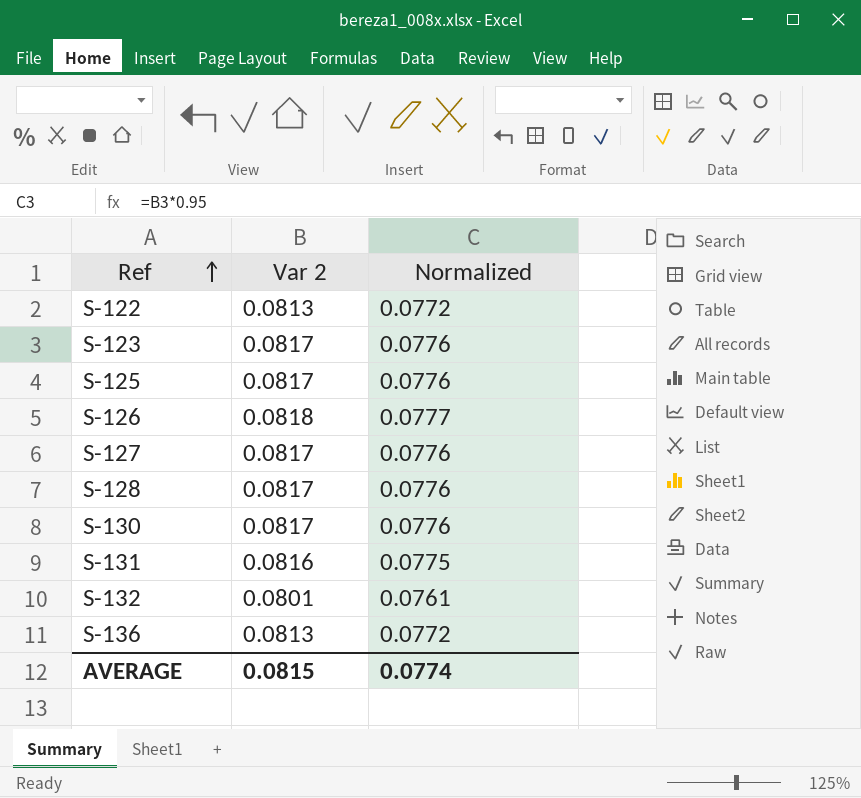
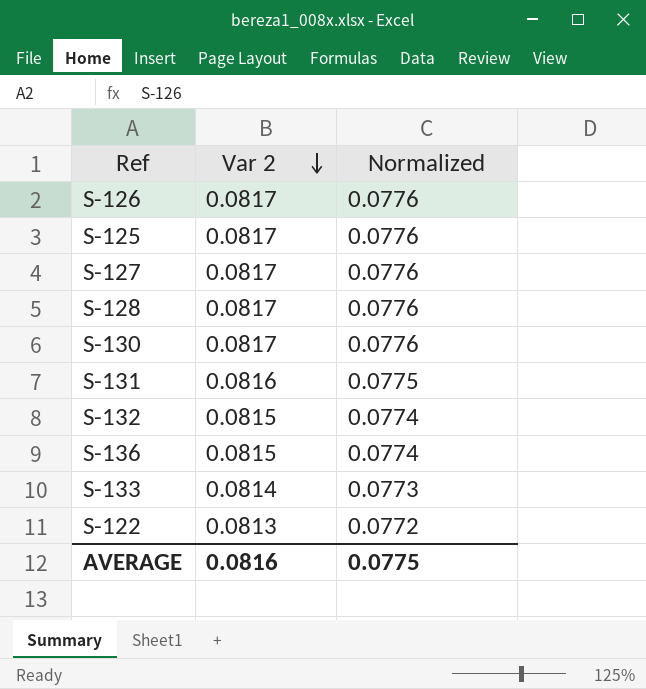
row order: Ref ascending -> Var 2 descending
row S-123: 0.0817 | 0.0776 -> none
S-126 | Var 2: 0.0818 -> 0.0817
S-126 | Normalized: 0.0777 -> 0.0776
S-132 | Var 2: 0.0801 -> 0.0815
S-132 | Normalized: 0.0761 -> 0.0774
S-136 | Var 2: 0.0813 -> 0.0815
S-136 | Normalized: 0.0772 -> 0.0774
row S-133: none -> 0.0814 | 0.0773
AVERAGE | Var 2: 0.0815 -> 0.0816
AVERAGE | Normalized: 0.0774 -> 0.0775

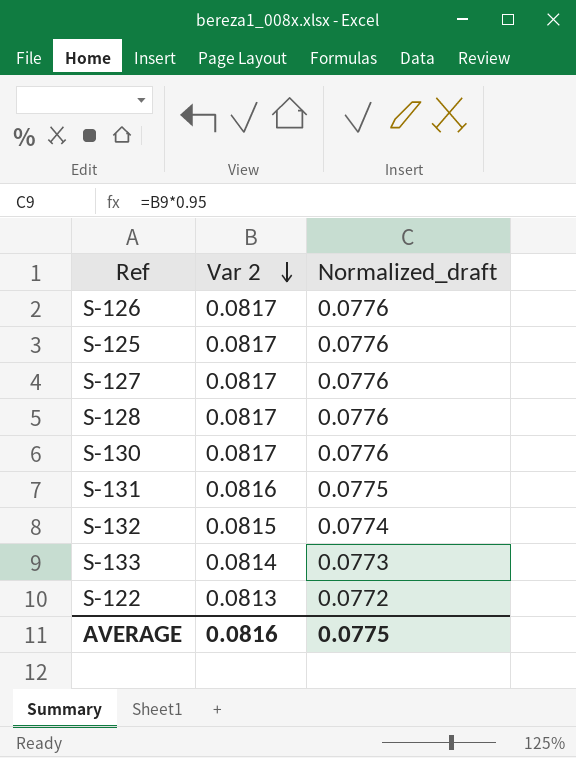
column name: Normalized -> Normalized_draft
row S-136: 0.0815 | 0.0774 -> none

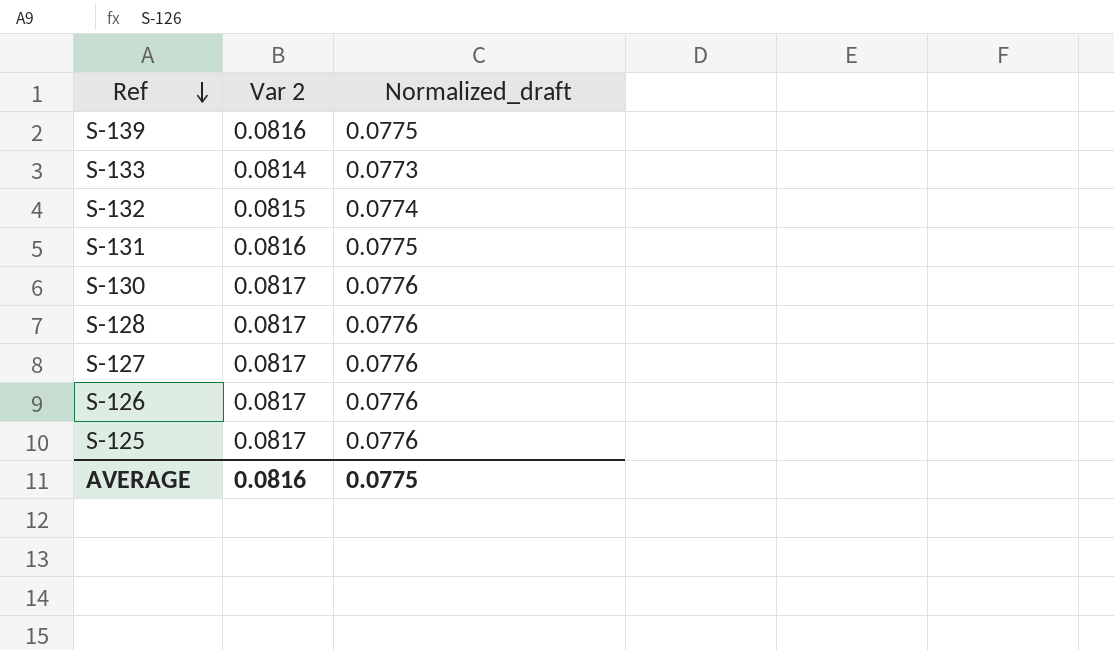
row order: Var 2 descending -> Ref descending
row S-122: 0.0813 | 0.0772 -> none
row S-139: none -> 0.0816 | 0.0775

